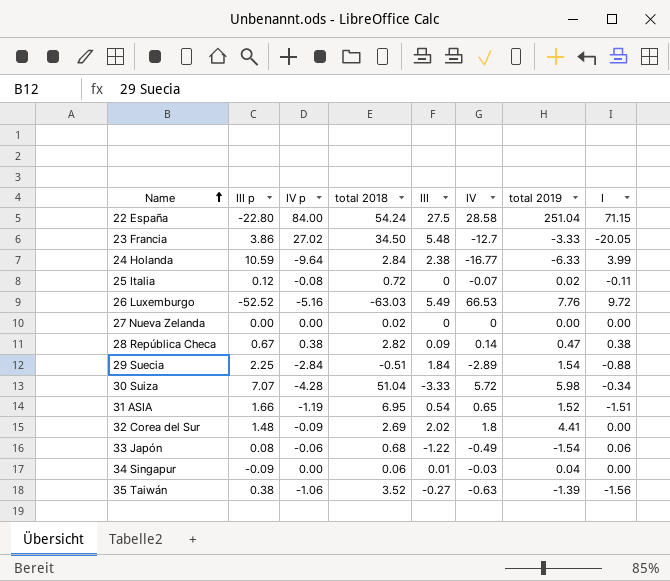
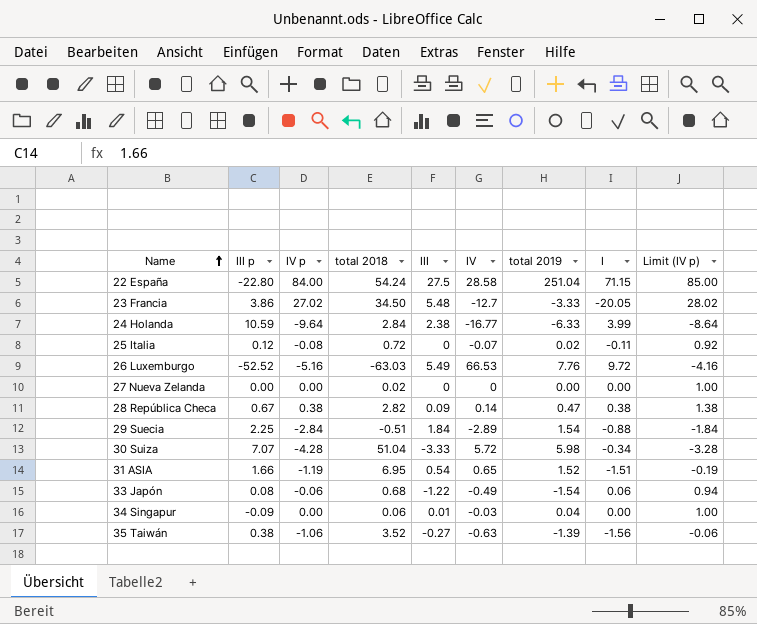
column Limit (IV p) | formula: none -> [IV p] + 1
row 32 Corea del Sur: 1.48 | -0.09 | 2.69 | 2.02 | 1.8 | 4.41 | 0.00 -> none

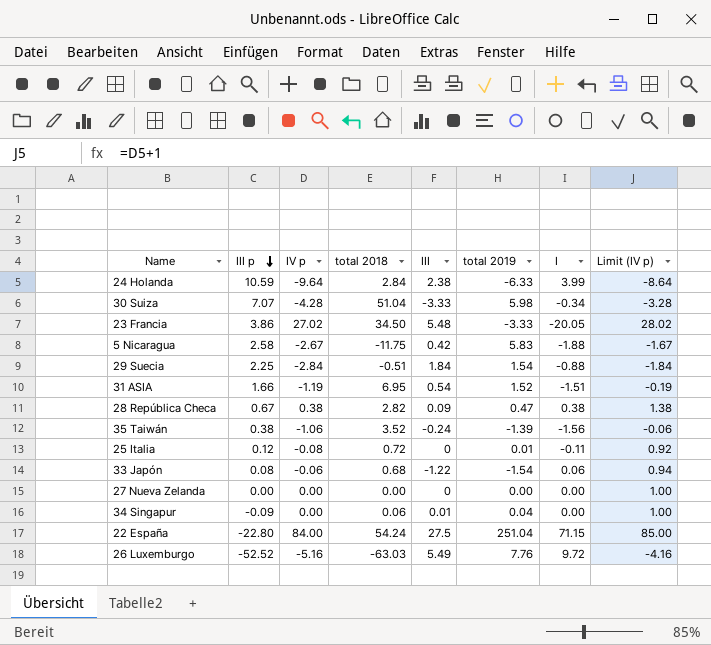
row order: Name ascending -> III p descending
column IV | position: 6 -> none
row 5 Nicaragua: none -> 2.58 | -2.67 | -11.75 | 0.42 | 5.83 | -1.88 | -1.67
35 Taiwán | III: -0.27 -> -0.24
25 Italia | total 2019: 0.02 -> 0.01
27 Nueva Zelanda | total 2018: 0.02 -> 0.00

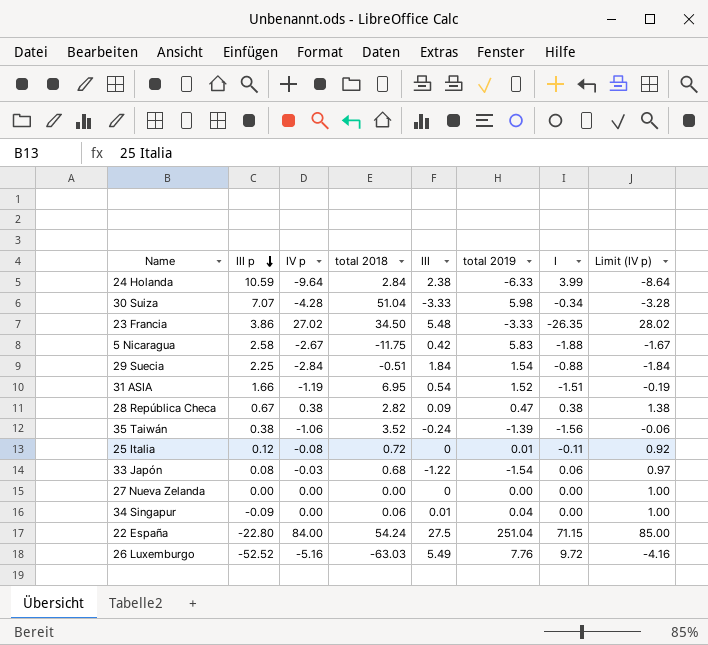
23 Francia | I: -20.05 -> -26.35
33 Japón | IV p: -0.06 -> -0.03
33 Japón | Limit (IV p): 0.94 -> 0.97

